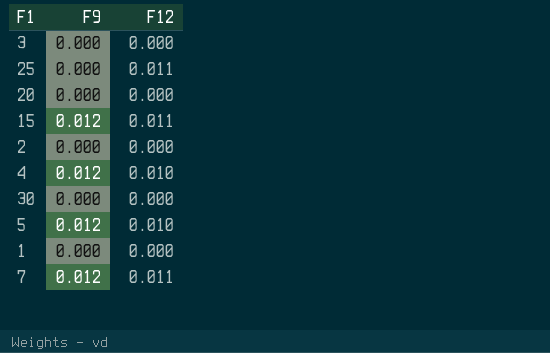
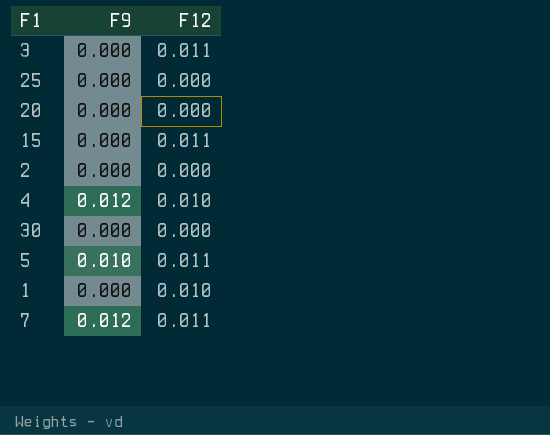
3 | F12: 0.000 -> 0.011
25 | F12: 0.011 -> 0.000
15 | F9: 0.012 -> 0.000
5 | F9: 0.012 -> 0.010
5 | F12: 0.010 -> 0.011
1 | F12: 0.000 -> 0.010

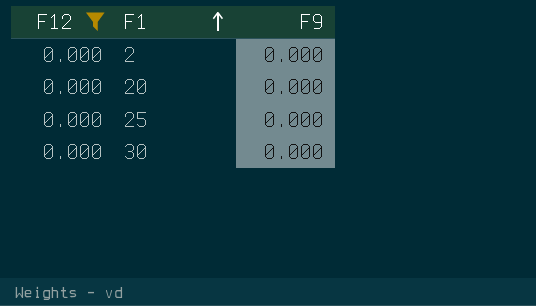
filter: none -> F12 = 0.000
row order: none -> F1 ascending
column F12 | position: 3 -> 1

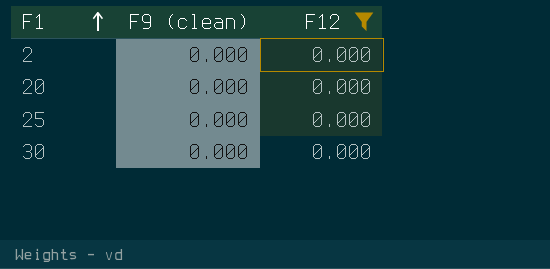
column name: F9 -> F9 (clean)
column F12 | position: 1 -> 3

